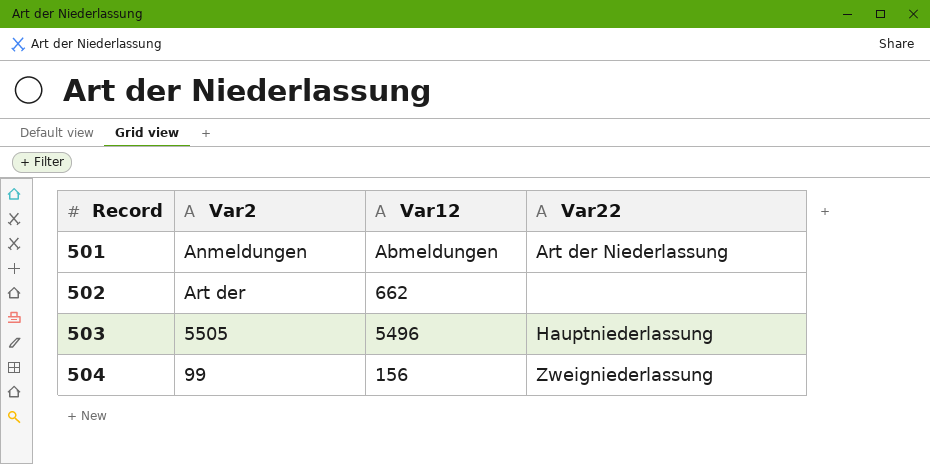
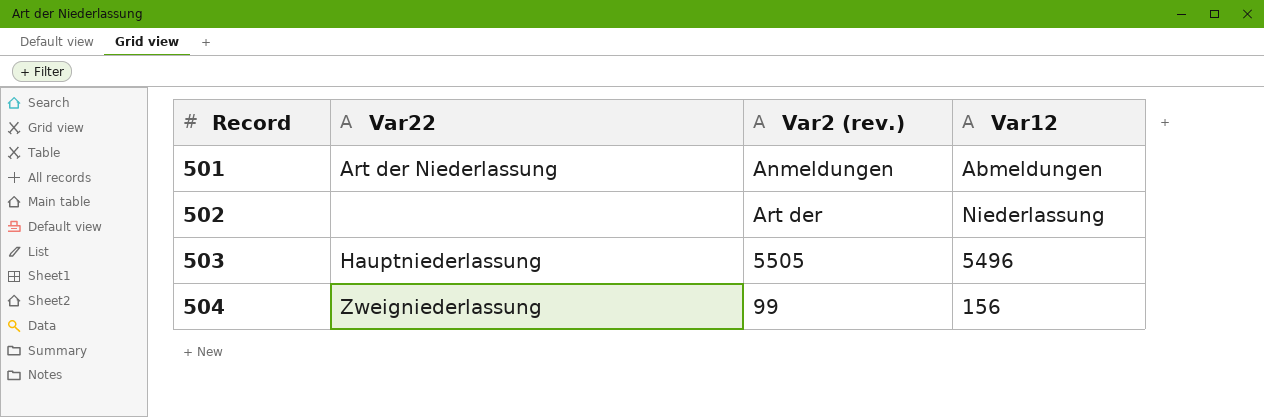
column Var22 | position: 4 -> 2
column name: Var2 -> Var2 (rev.)
502 | Var12: 662 -> Niederlassung

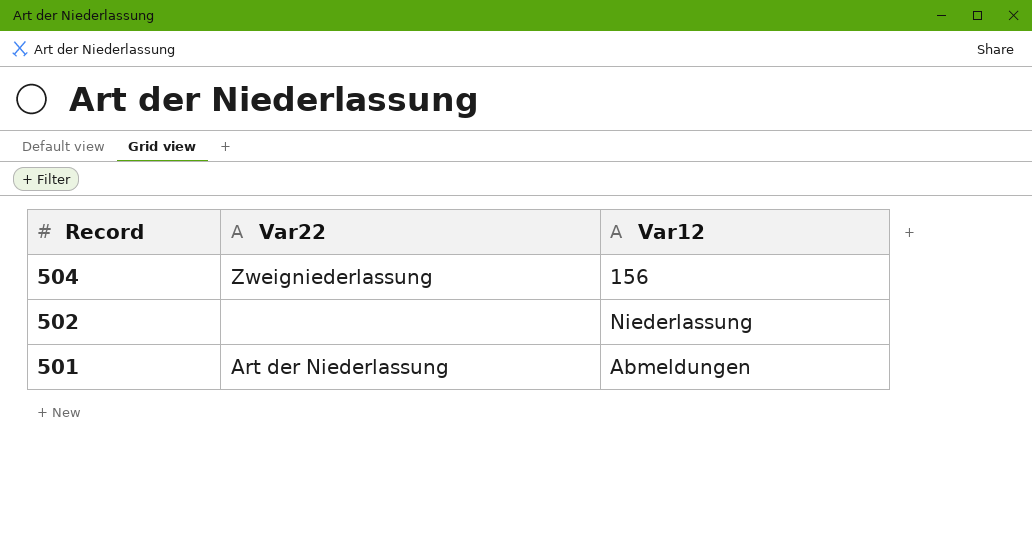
row order: Record ascending -> Record descending
column Var2 (rev.) | position: 3 -> none
row 503: Hauptniederlassung | 5505 | 5496 -> none

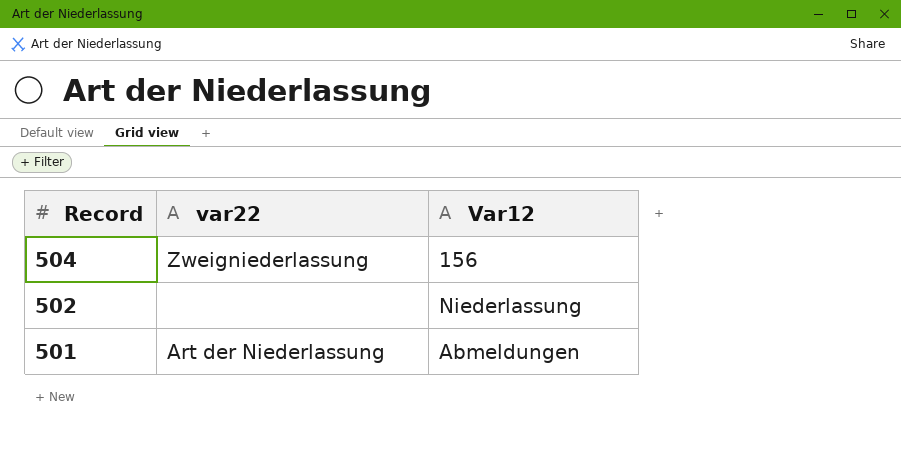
column name: Var22 -> var22

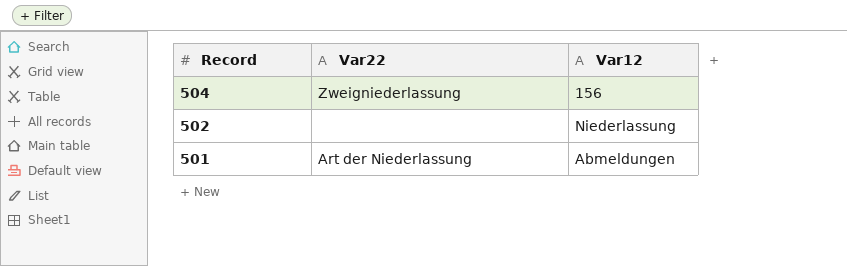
column name: var22 -> Var22

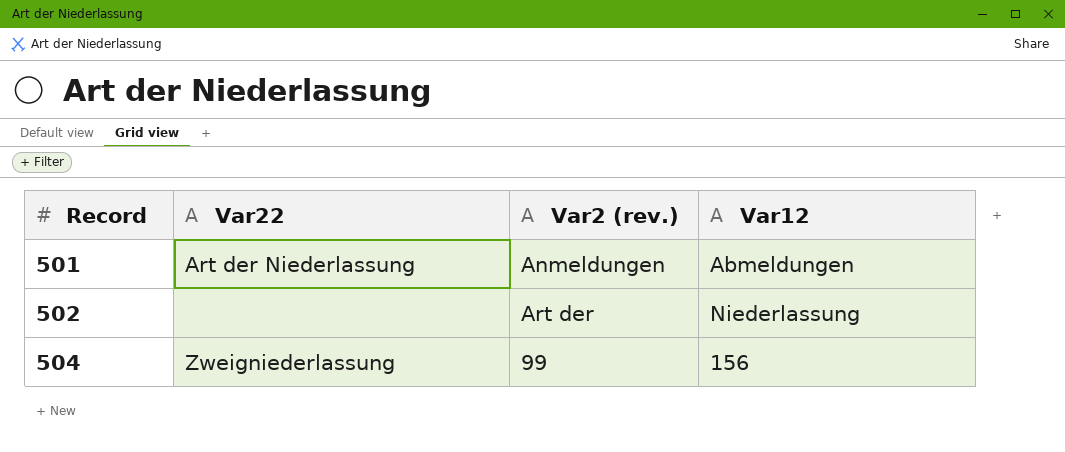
row order: Record descending -> Record ascending
column Var2 (rev.) | position: none -> 3

